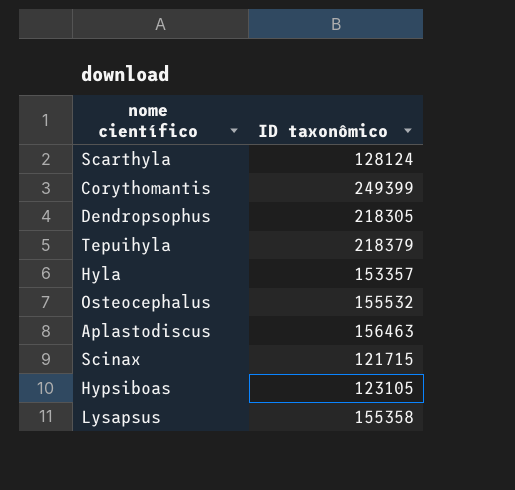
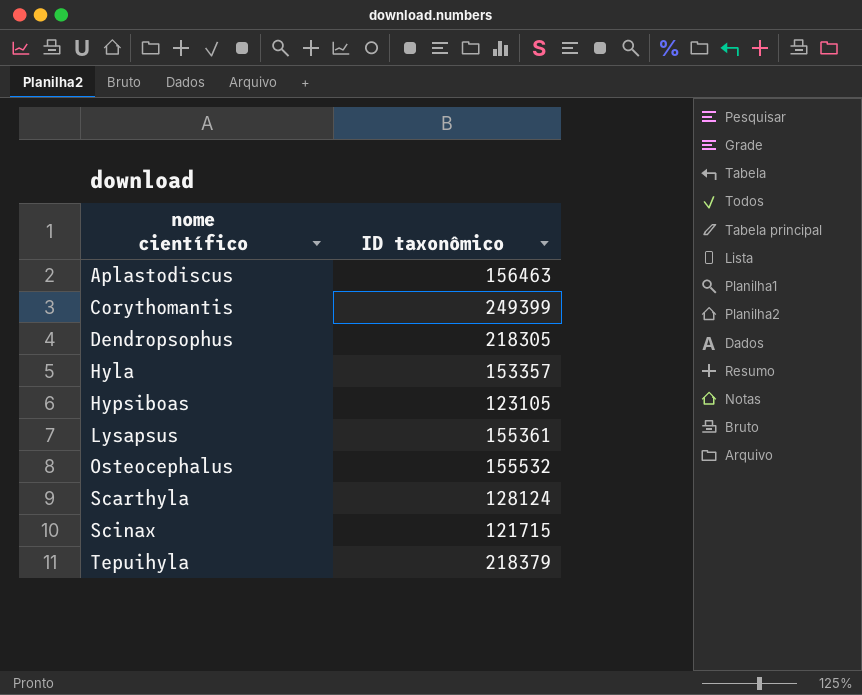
row order: none -> nome científico ascending
Lysapsus | ID taxonômico: 155358 -> 155361

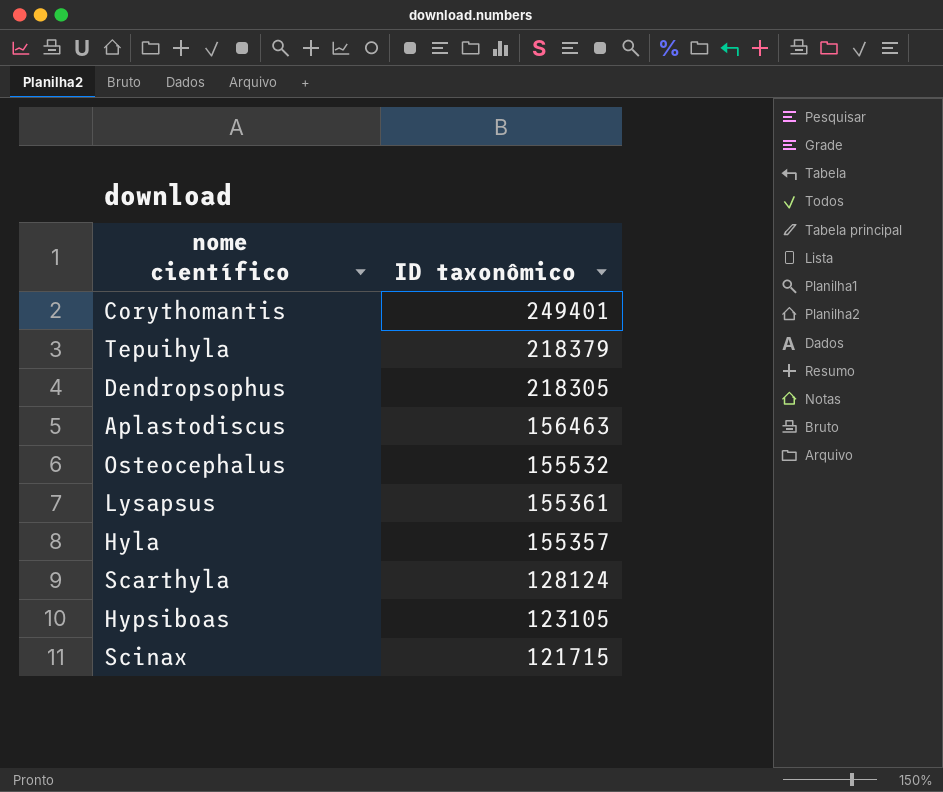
row order: nome científico ascending -> ID taxonômico descending
Corythomantis | ID taxonômico: 249399 -> 249401
Hyla | ID taxonômico: 153357 -> 155357

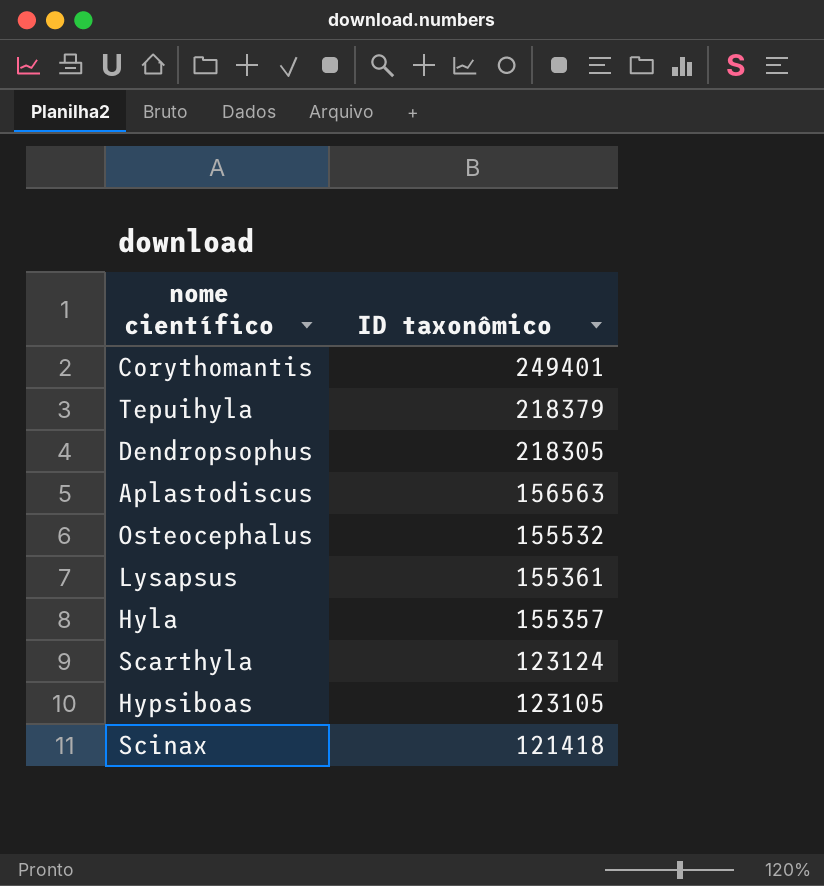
Aplastodiscus | ID taxonômico: 156463 -> 156563
Scarthyla | ID taxonômico: 128124 -> 123124
Scinax | ID taxonômico: 121715 -> 121418

